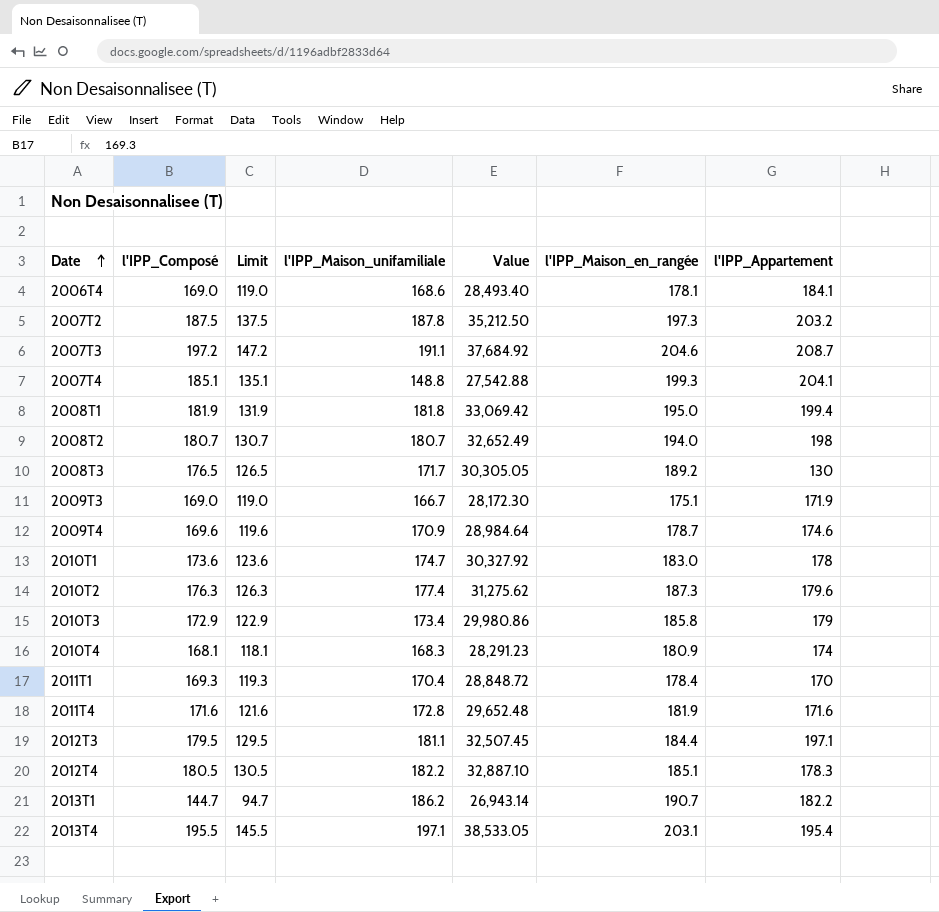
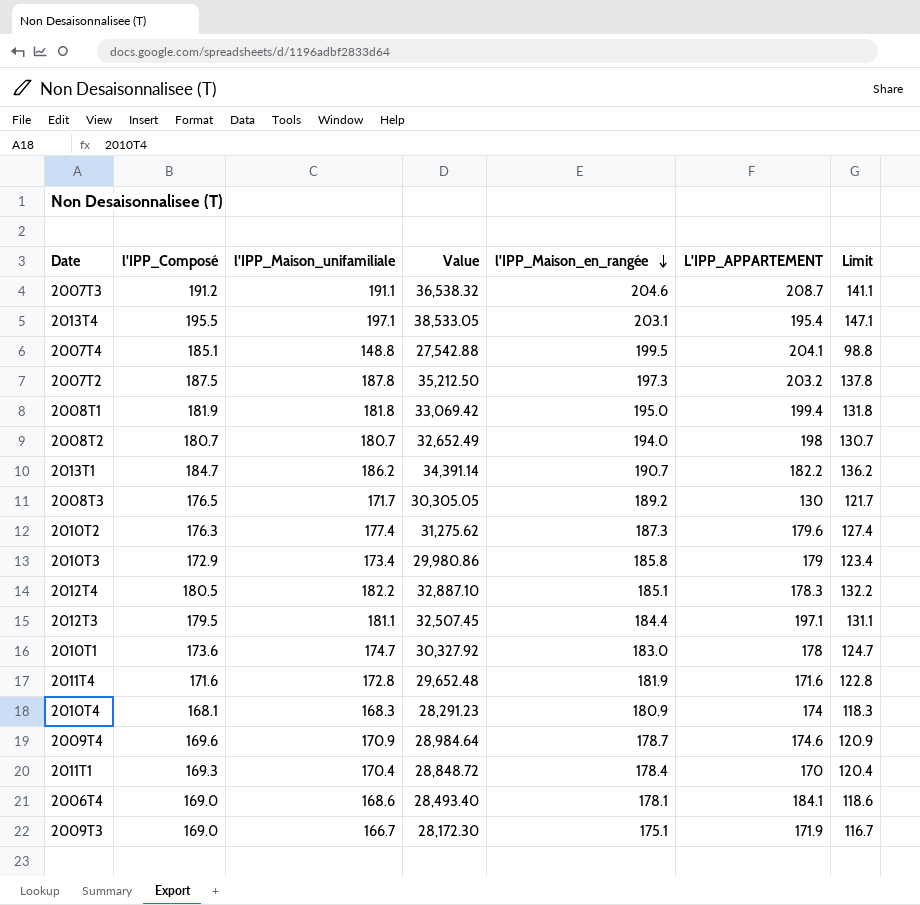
row order: Date ascending -> l'IPP_Maison_en_rangée descending
column name: l'IPP_Appartement -> L'IPP_APPARTEMENT
column Limit | formula: [l'IPP_Composé] - 50 -> [l'IPP_Maison_unifamiliale] - 50
column Limit | position: 3 -> 7
2007T3 | l'IPP_Composé: 197.2 -> 191.2
2007T3 | Value: 37,684.92 -> 36,538.32
2007T4 | l'IPP_Maison_en_rangée: 199.3 -> 199.5
2013T1 | l'IPP_Composé: 144.7 -> 184.7
2013T1 | Value: 26,943.14 -> 34,391.14

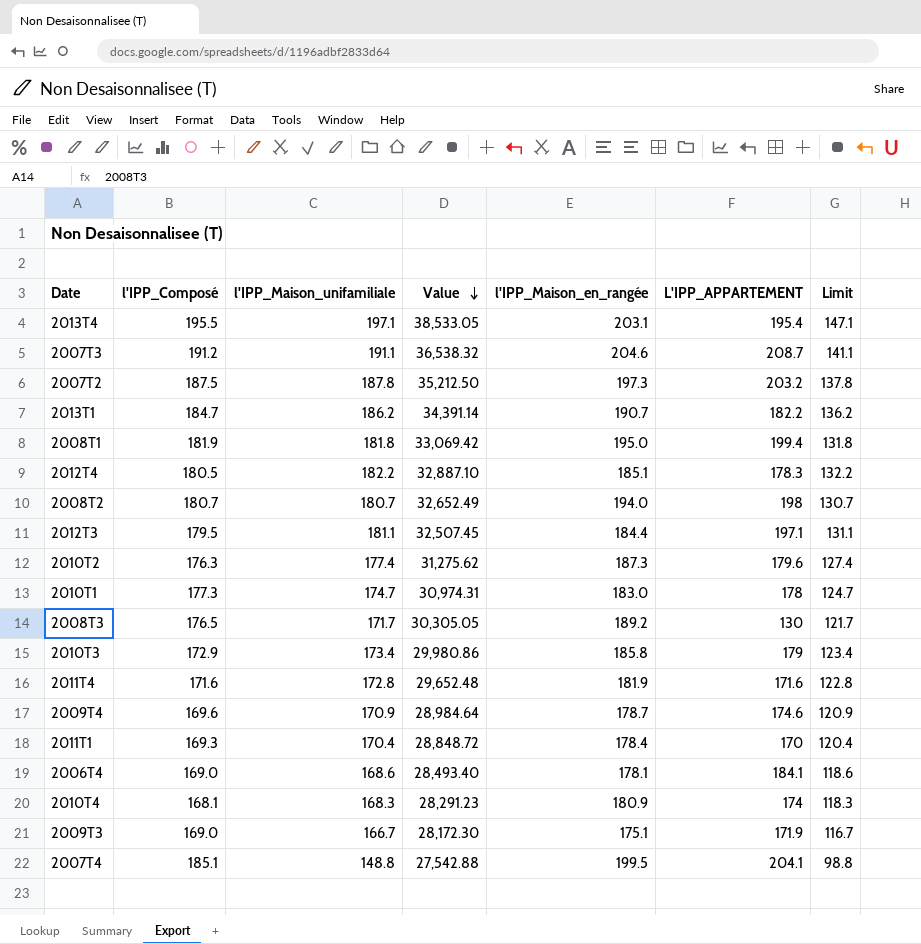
row order: l'IPP_Maison_en_rangée descending -> Value descending
2010T1 | l'IPP_Composé: 173.6 -> 177.3
2010T1 | Value: 30,327.92 -> 30,974.31

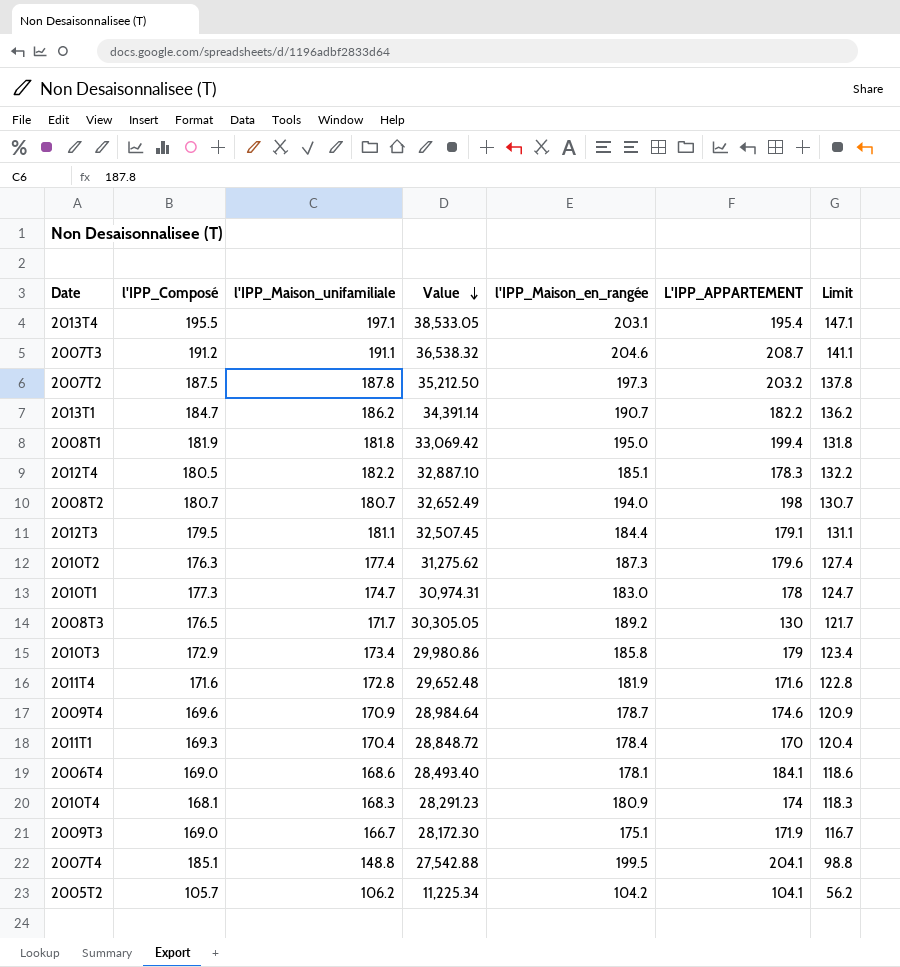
2012T3 | L'IPP_APPARTEMENT: 197.1 -> 179.1
row 2005T2: none -> 105.7 | 106.2 | 11,225.34 | 104.2 | 104.1 | 56.2

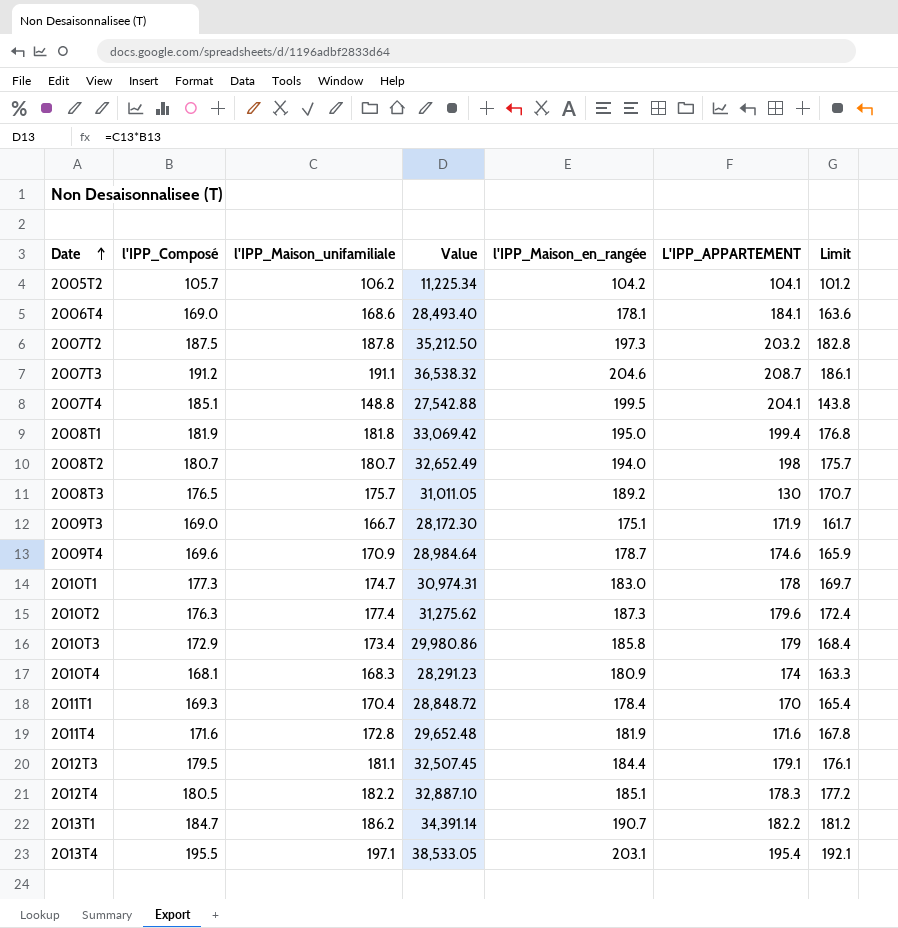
row order: Value descending -> Date ascending
column Limit | formula: [l'IPP_Maison_unifamiliale] - 50 -> [l'IPP_Maison_unifamiliale] - 5
2008T3 | l'IPP_Maison_unifamiliale: 171.7 -> 175.7
2008T3 | Value: 30,305.05 -> 31,011.05

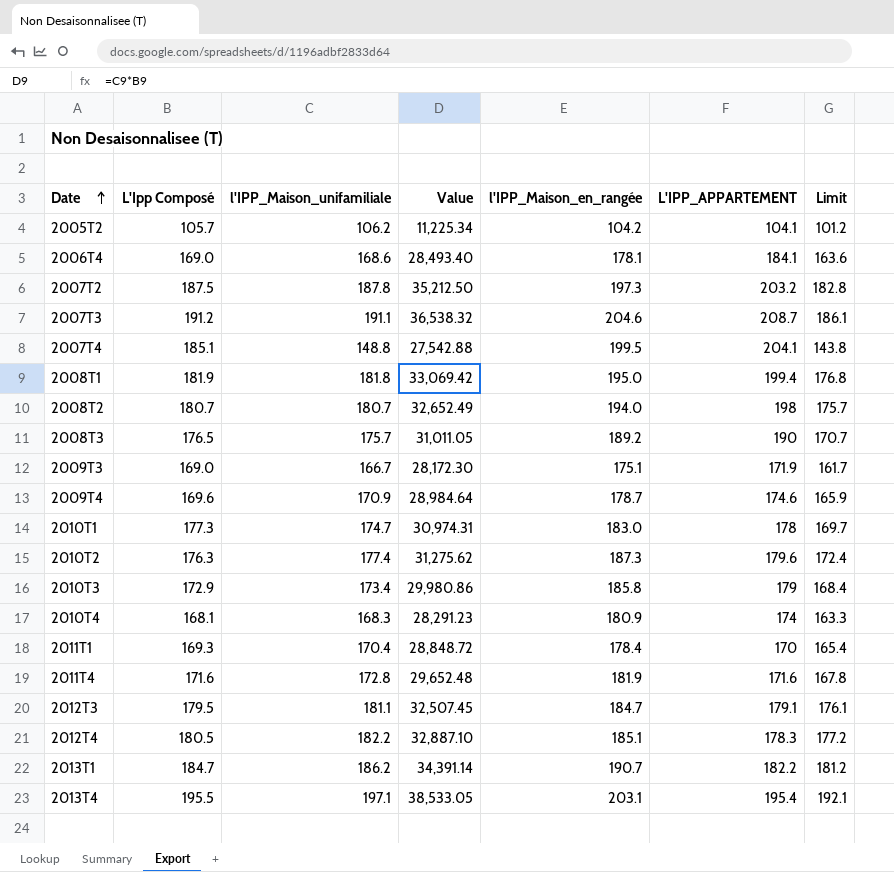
column name: l'IPP_Composé -> L'Ipp Composé
2008T3 | L'IPP_APPARTEMENT: 130 -> 190
2012T3 | l'IPP_Maison_en_rangée: 184.4 -> 184.7

